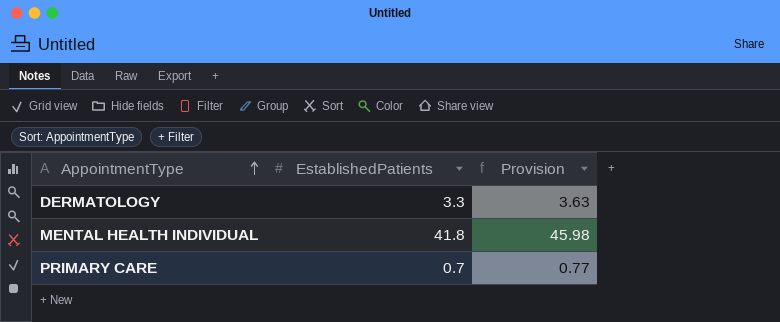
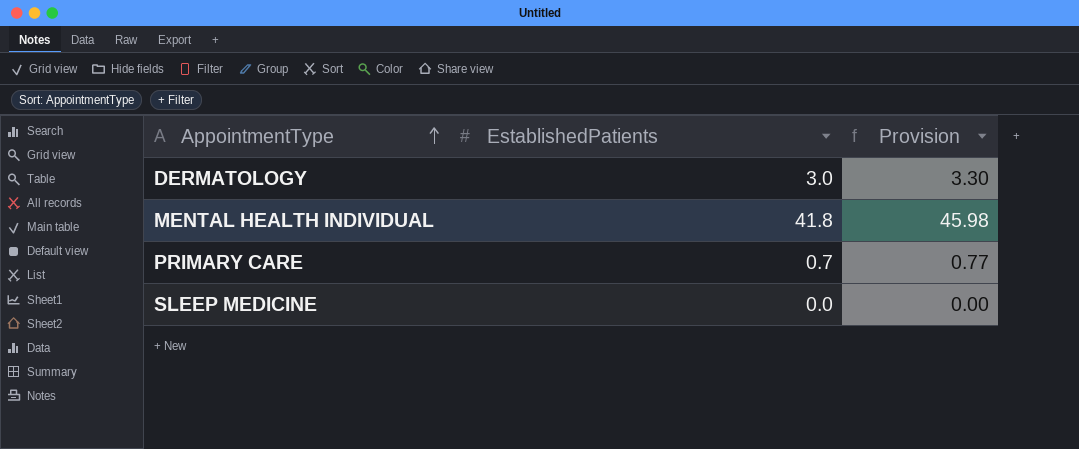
DERMATOLOGY | EstablishedPatients: 3.3 -> 3.0
DERMATOLOGY | Provision: 3.63 -> 3.30
row SLEEP MEDICINE: none -> 0.0 | 0.00

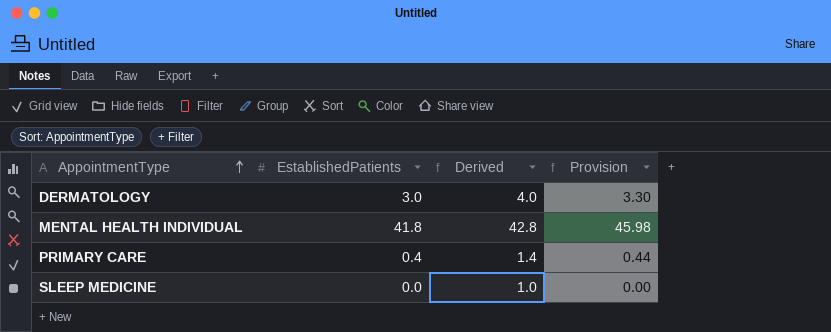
column Derived | formula: none -> [EstablishedPatients] + 1
PRIMARY CARE | EstablishedPatients: 0.7 -> 0.4
PRIMARY CARE | Provision: 0.77 -> 0.44

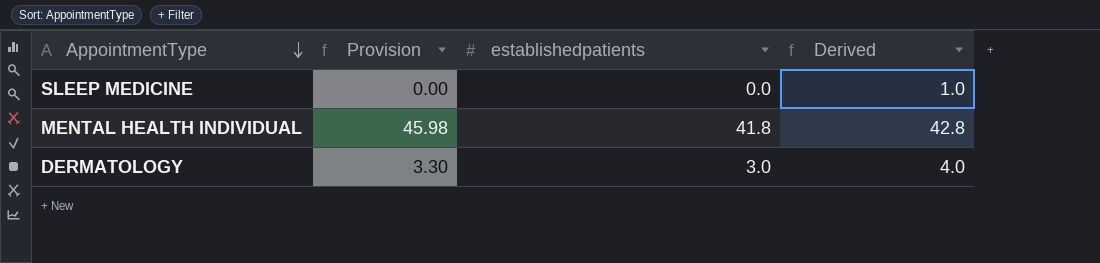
row order: AppointmentType ascending -> AppointmentType descending
column Provision | position: 4 -> 2
column name: EstablishedPatients -> establishedpatients
row PRIMARY CARE: 0.4 | 1.4 | 0.44 -> none

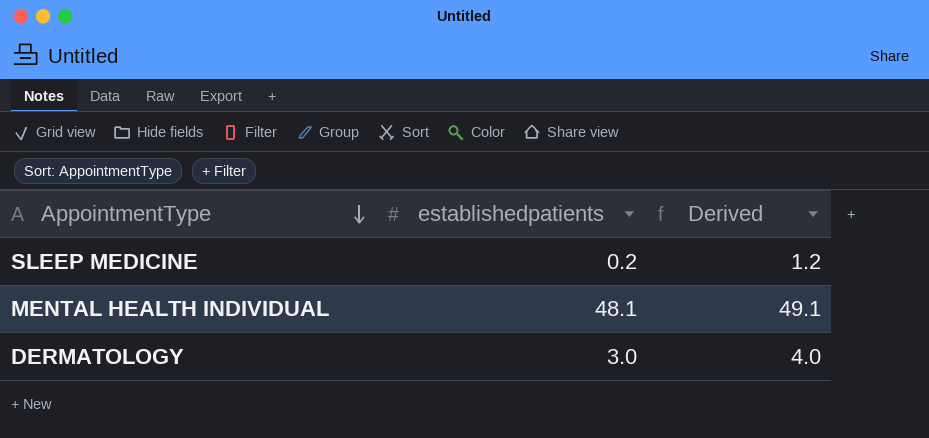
column Provision | formula: [establishedpatients] * 1.1 -> none
SLEEP MEDICINE | establishedpatients: 0.0 -> 0.2
SLEEP MEDICINE | Derived: 1.0 -> 1.2
MENTAL HEALTH INDIVIDUAL | establishedpatients: 41.8 -> 48.1
MENTAL HEALTH INDIVIDUAL | Derived: 42.8 -> 49.1

